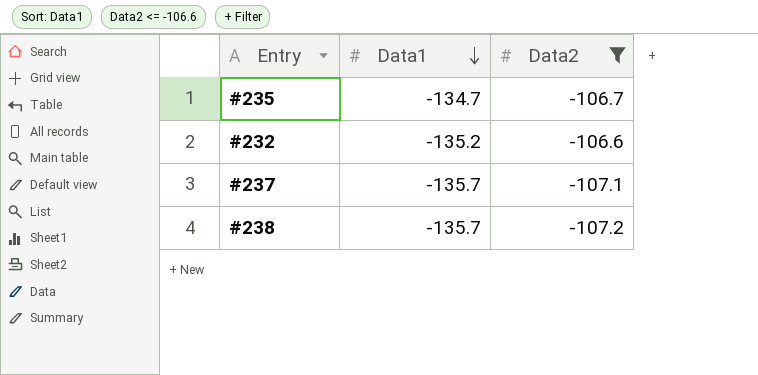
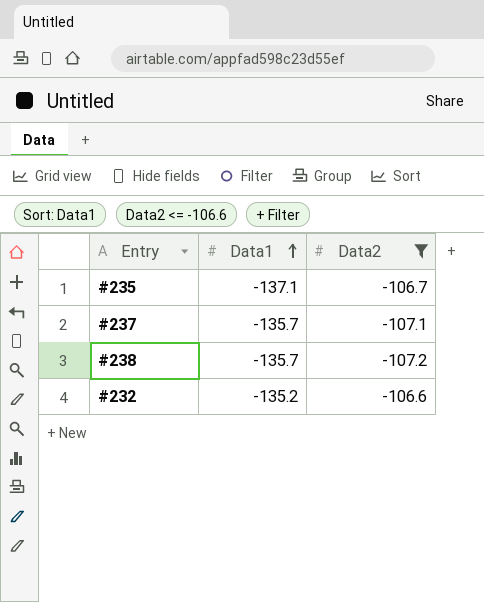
row order: Data1 descending -> Data1 ascending
#235 | Data1: -134.7 -> -137.1

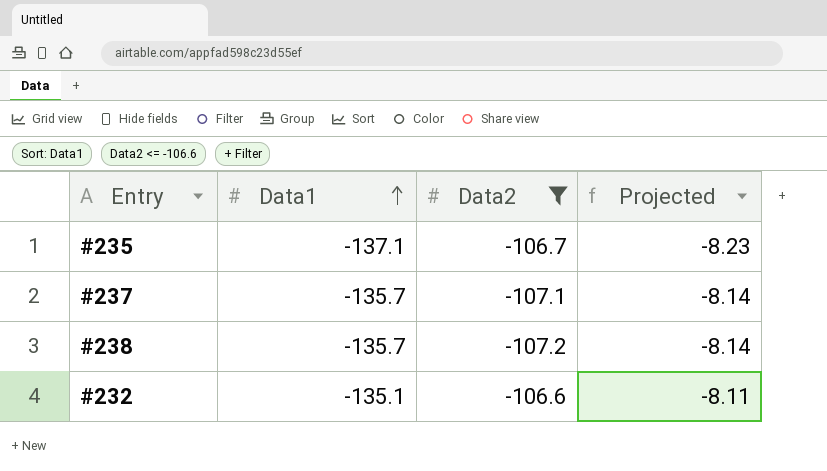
column Projected | formula: none -> [Data1] * 0.06
#232 | Data1: -135.2 -> -135.1

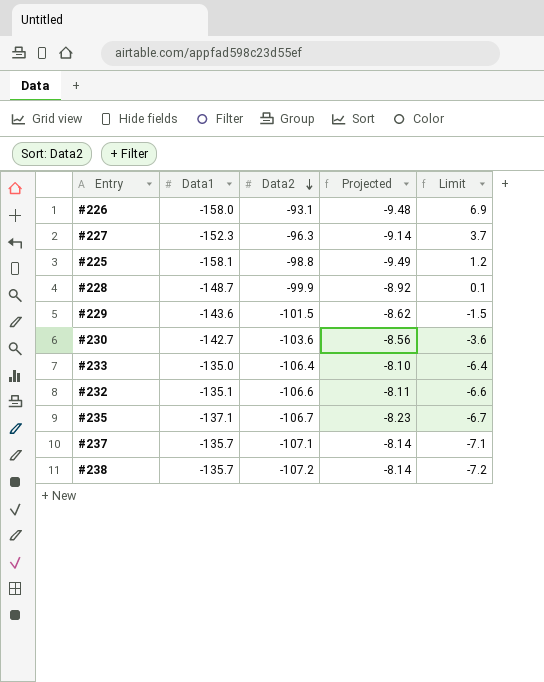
filter: Data2 <= -106.6 -> none
row order: Data1 ascending -> Data2 descending
column Limit | formula: none -> [Data2] + 100

